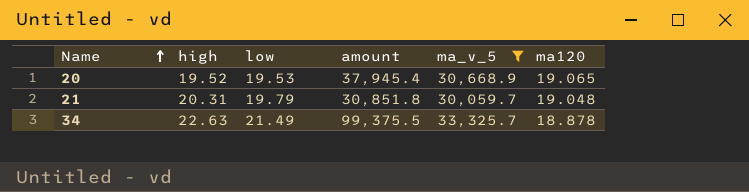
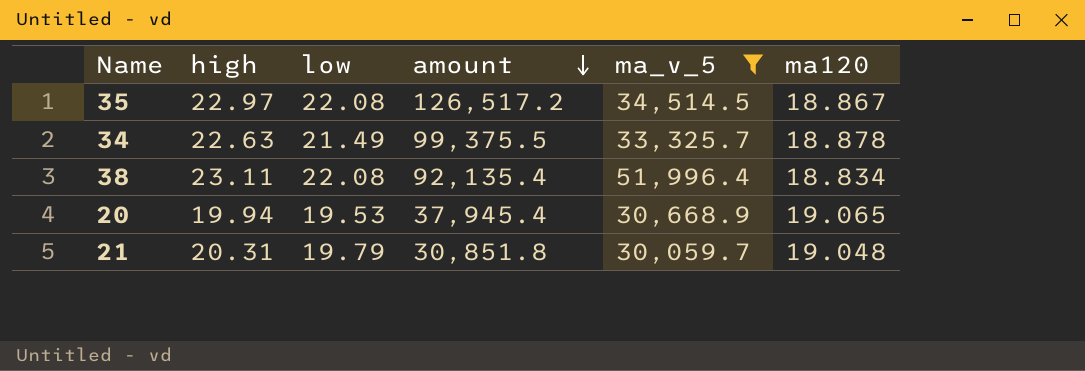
row order: Name ascending -> amount descending
row 35: none -> 22.97 | 22.08 | 126,517.2 | 34,514.5 | 18.867
row 38: none -> 23.11 | 22.08 | 92,135.4 | 51,996.4 | 18.834
20 | high: 19.52 -> 19.94

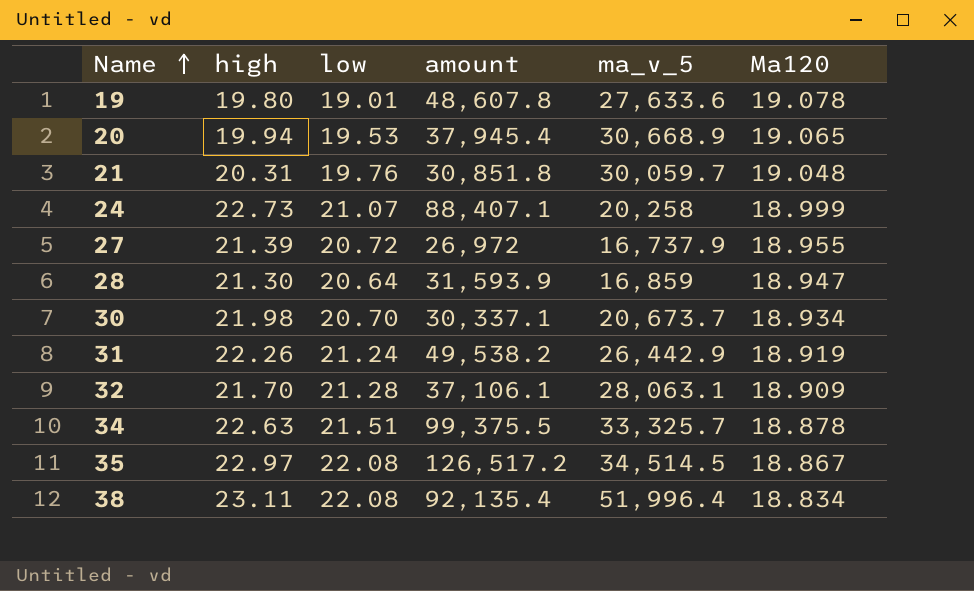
filter: ma_v_5 >= 30,059.7 -> none
row order: amount descending -> Name ascending
column name: ma120 -> Ma120
21 | low: 19.79 -> 19.76
34 | low: 21.49 -> 21.51

